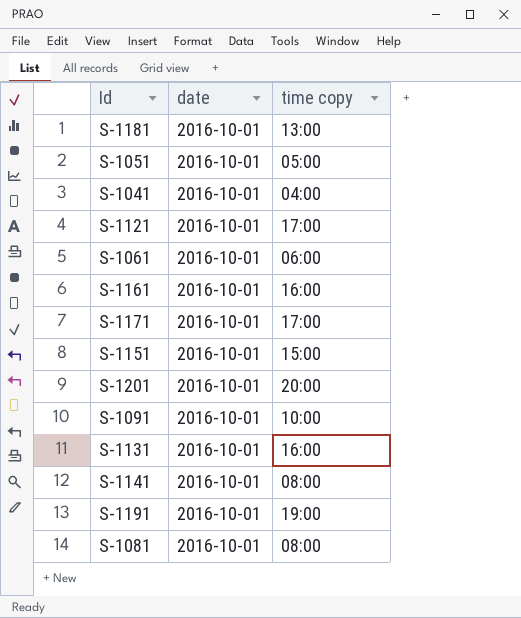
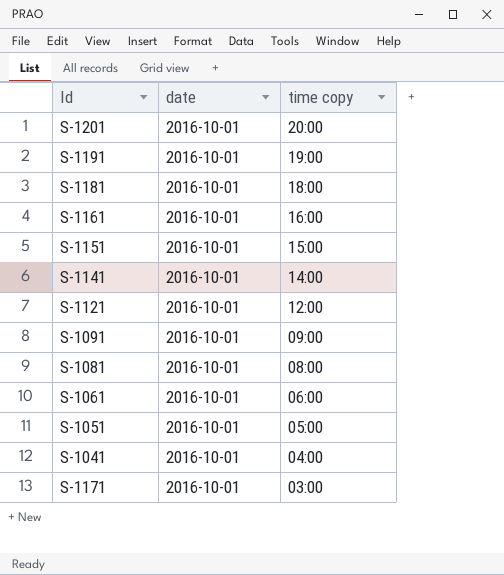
row order: none -> time copy descending
row S-1131: 2016-10-01 | 16:00 -> none
S-1181 | time copy: 13:00 -> 18:00
S-1141 | time copy: 08:00 -> 14:00
S-1121 | time copy: 17:00 -> 12:00
S-1091 | time copy: 10:00 -> 09:00
S-1171 | time copy: 17:00 -> 03:00

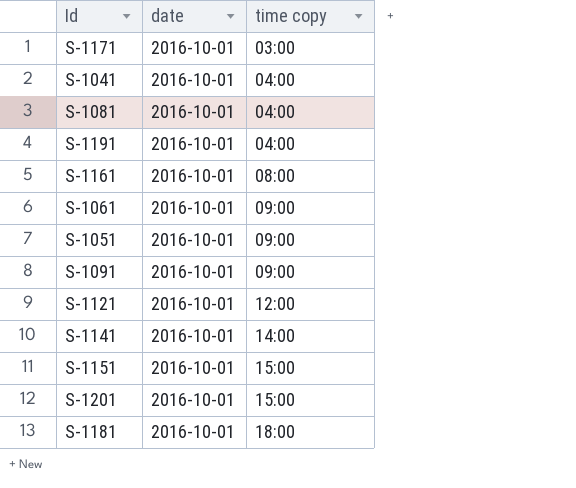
row order: time copy descending -> time copy ascending
S-1081 | time copy: 08:00 -> 04:00
S-1191 | time copy: 19:00 -> 04:00
S-1161 | time copy: 16:00 -> 08:00
S-1061 | time copy: 06:00 -> 09:00
S-1051 | time copy: 05:00 -> 09:00
S-1201 | time copy: 20:00 -> 15:00

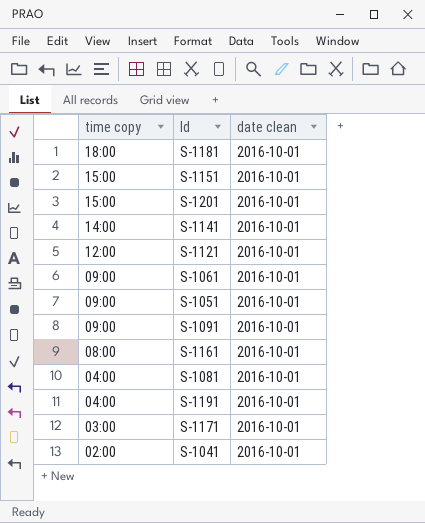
row order: time copy ascending -> time copy descending
column time copy | position: 3 -> 1
column name: date -> date clean
S-1041 | time copy: 04:00 -> 02:00

